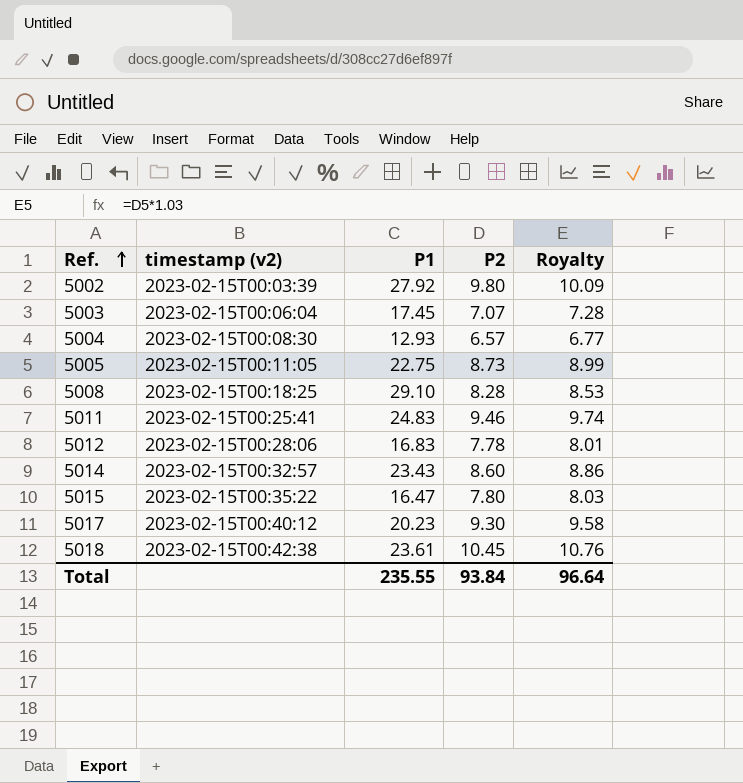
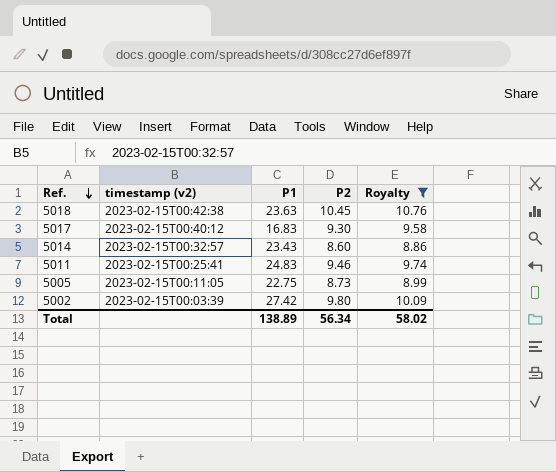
filter: none -> Royalty >= 8.86
row order: Ref. ascending -> Ref. descending
5018 | P1: 23.61 -> 23.63
5017 | P1: 20.23 -> 16.83
5002 | P1: 27.92 -> 27.42
Total | P1: 235.55 -> 138.89
Total | P2: 93.84 -> 56.34
Total | Royalty: 96.64 -> 58.02

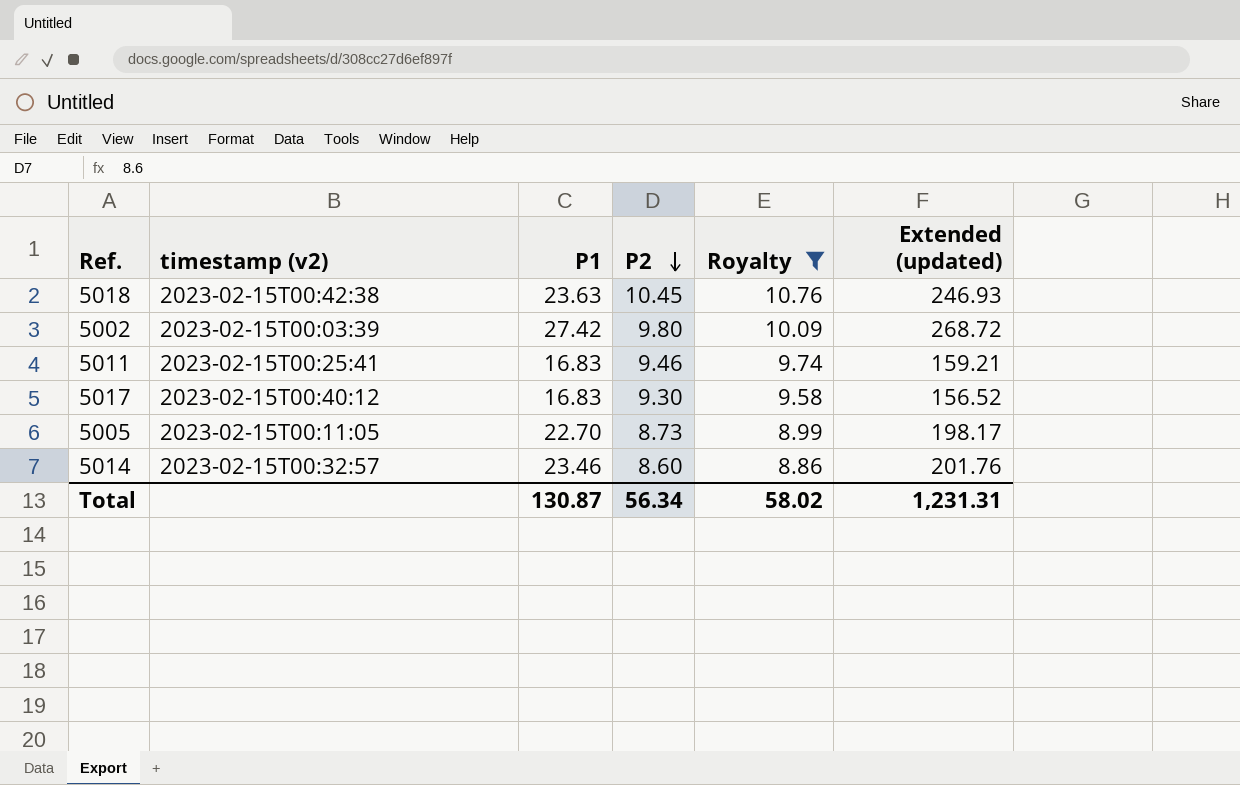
row order: Ref. descending -> P2 descending
column Extended (updated) | formula: none -> [P1] * [P2]
5011 | P1: 24.83 -> 16.83
5005 | P1: 22.75 -> 22.70
5014 | P1: 23.43 -> 23.46
Total | P1: 138.89 -> 130.87

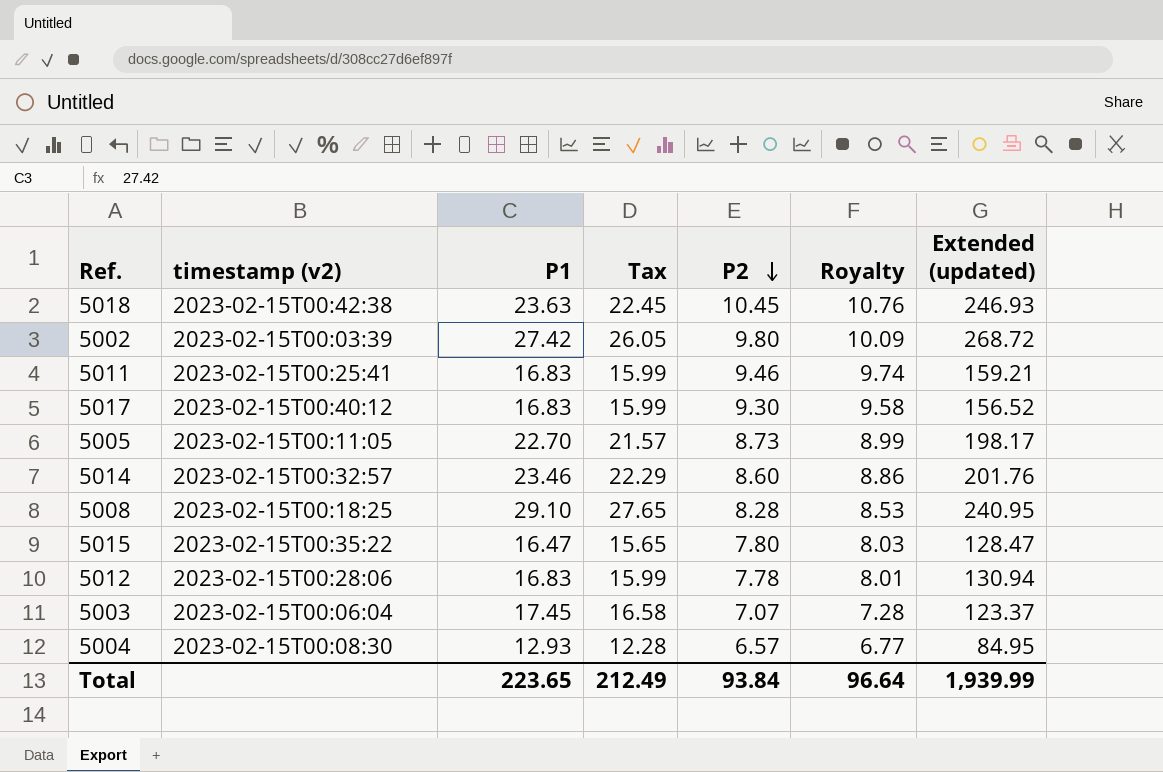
filter: Royalty >= 8.86 -> none
column Tax | formula: none -> [P1] * 0.95
Total | P1: 130.87 -> 223.65
Total | P2: 56.34 -> 93.84
Total | Royalty: 58.02 -> 96.64
Total | Extended (updated): 1,231.31 -> 1,939.99

